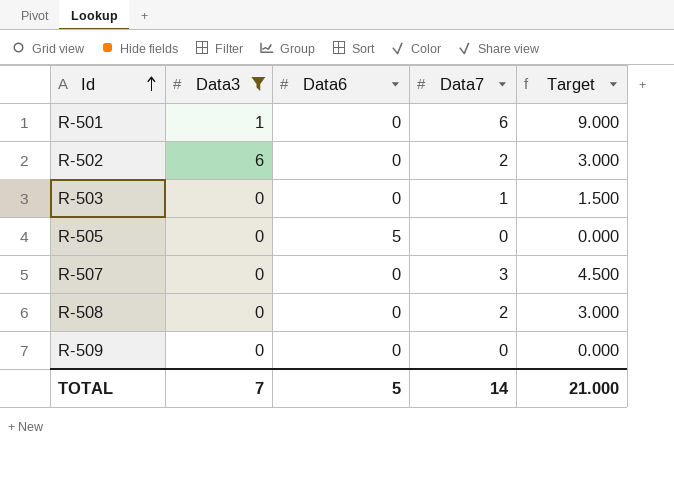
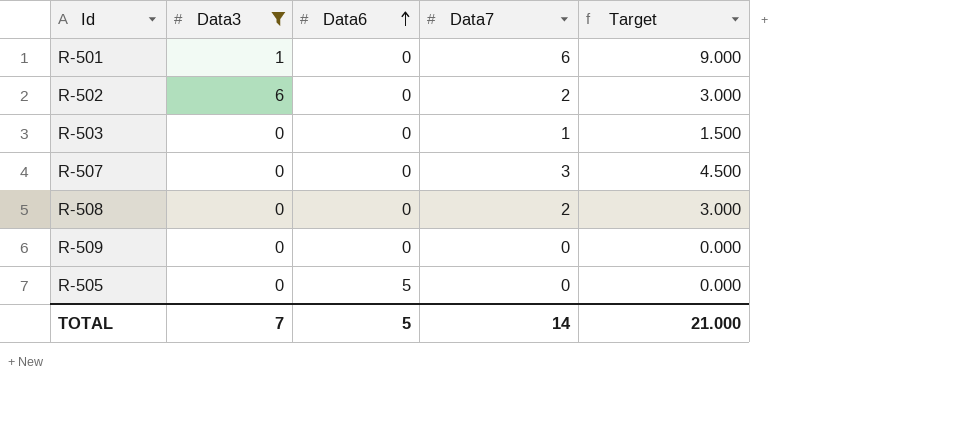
row order: Id ascending -> Data6 ascending

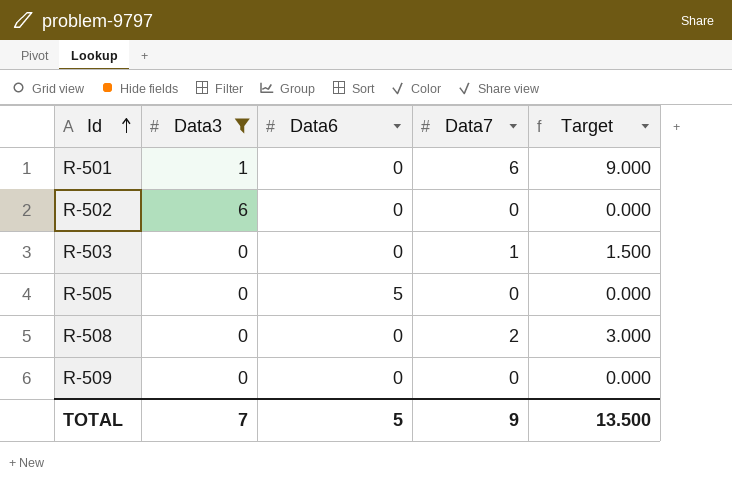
row order: Data6 ascending -> Id ascending
row R-507: 0 | 0 | 3 | 4.500 -> none
R-502 | Data7: 2 -> 0
R-502 | Target: 3.000 -> 0.000
TOTAL | Data7: 14 -> 9
TOTAL | Target: 21.000 -> 13.500

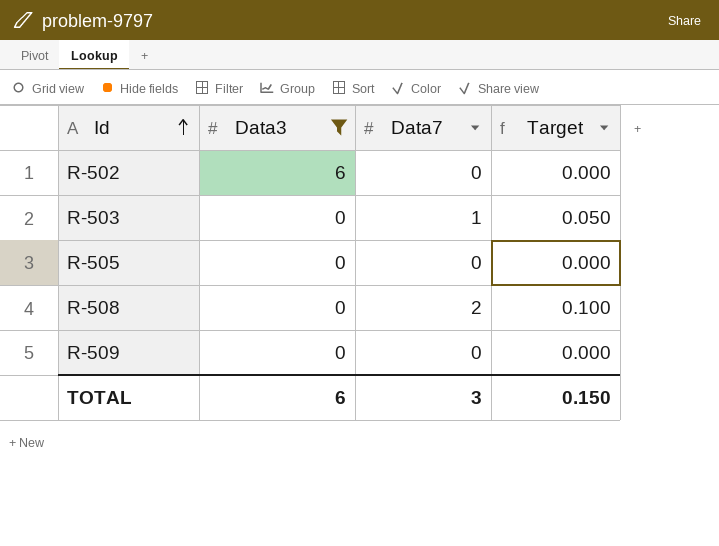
column Data6 | position: 3 -> none
column Target | formula: [Data7] * 1.5 -> [Data7] * 0.05
row R-501: 1 | 0 | 6 | 9.000 -> none
TOTAL | Data3: 7 -> 6
TOTAL | Data7: 9 -> 3
TOTAL | Target: 13.500 -> 0.150

